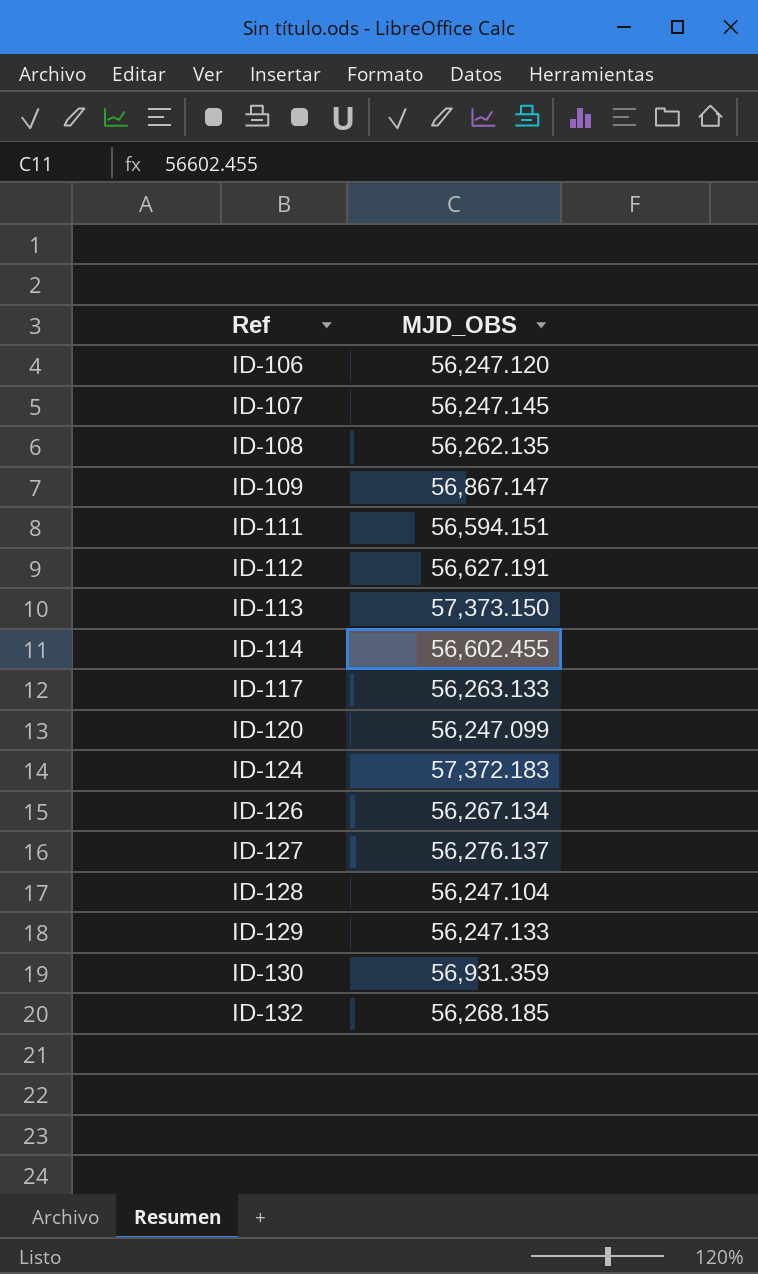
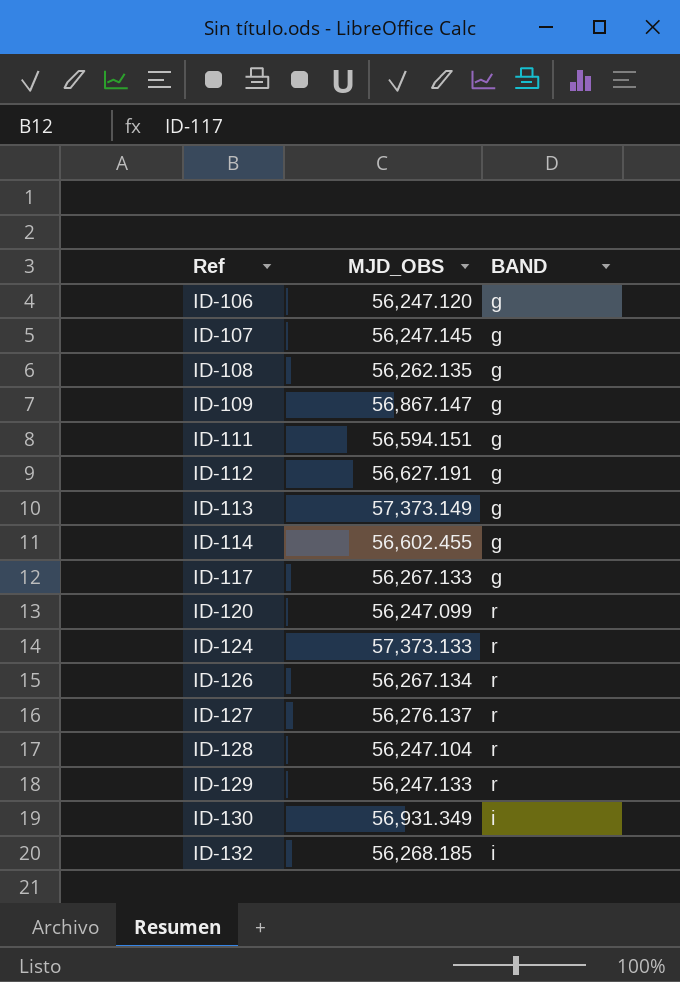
column BAND | position: none -> 3
ID-113 | MJD_OBS: 57,373.150 -> 57,373.149
ID-117 | MJD_OBS: 56,263.133 -> 56,267.133
ID-124 | MJD_OBS: 57,372.183 -> 57,373.133
ID-130 | MJD_OBS: 56,931.359 -> 56,931.349

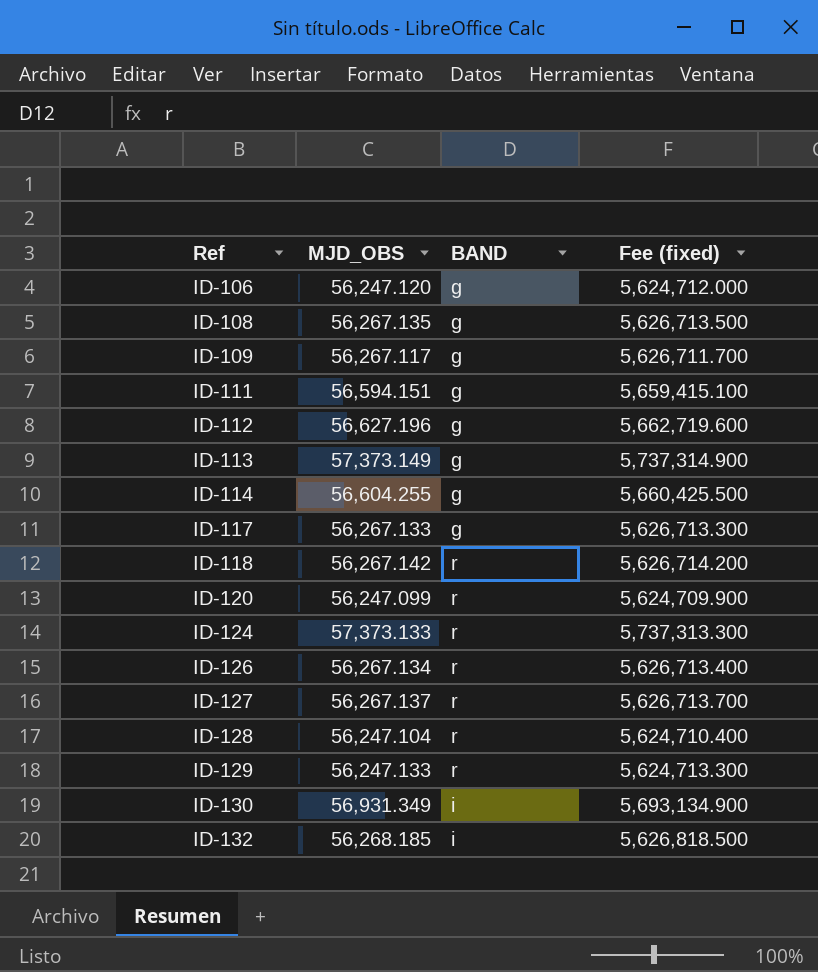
column Fee (fixed) | formula: none -> [MJD_OBS] * 100
row ID-107: 56,247.145 | g -> none
ID-108 | MJD_OBS: 56,262.135 -> 56,267.135
ID-109 | MJD_OBS: 56,867.147 -> 56,267.117
ID-112 | MJD_OBS: 56,627.191 -> 56,627.196
ID-114 | MJD_OBS: 56,602.455 -> 56,604.255
row ID-118: none -> 56,267.142 | r | 5,626,714.200
ID-127 | MJD_OBS: 56,276.137 -> 56,267.137

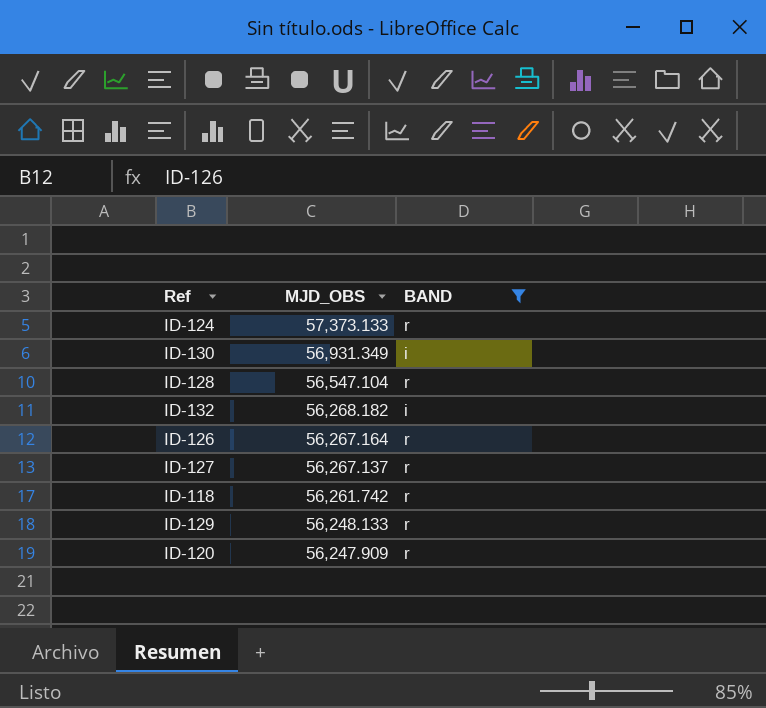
filter: none -> BAND != g
row order: Ref ascending -> MJD_OBS descending
column Fee (fixed) | formula: [MJD_OBS] * 100 -> none
ID-128 | MJD_OBS: 56,247.104 -> 56,547.104
ID-132 | MJD_OBS: 56,268.185 -> 56,268.182
ID-126 | MJD_OBS: 56,267.134 -> 56,267.164
ID-118 | MJD_OBS: 56,267.142 -> 56,261.742
ID-129 | MJD_OBS: 56,247.133 -> 56,248.133
ID-120 | MJD_OBS: 56,247.099 -> 56,247.909

